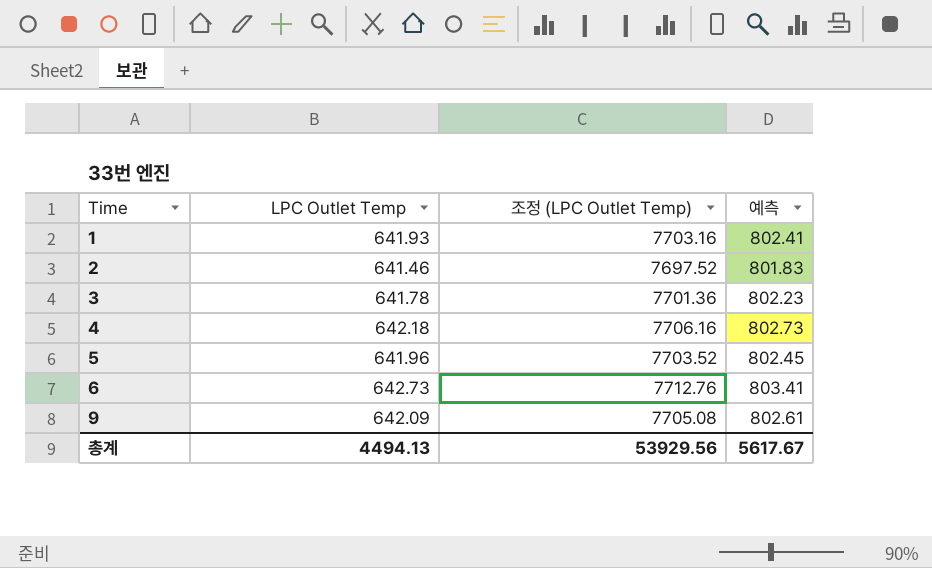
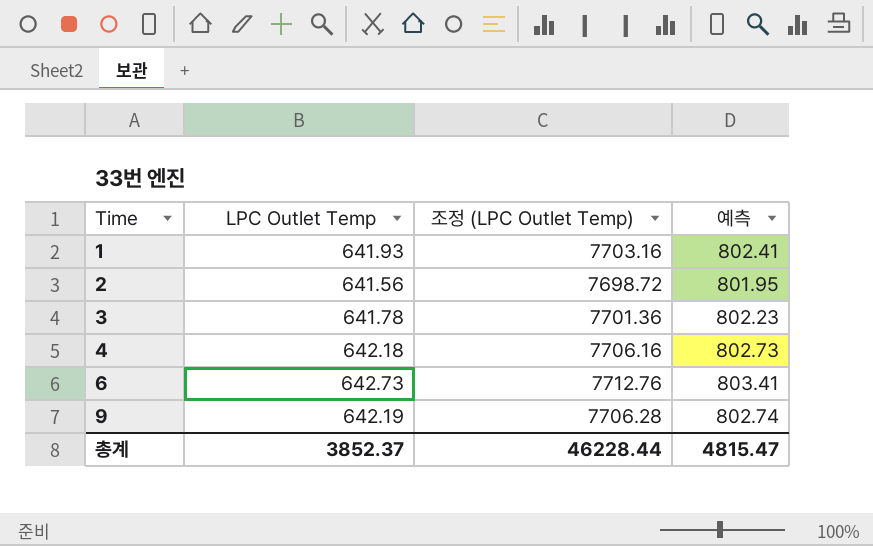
row 5: 641.96 | 7703.52 | 802.45 -> none
2 | LPC Outlet Temp: 641.46 -> 641.56
2 | 조정 (LPC Outlet Temp): 7697.52 -> 7698.72
2 | 예측: 801.83 -> 801.95
9 | LPC Outlet Temp: 642.09 -> 642.19
9 | 조정 (LPC Outlet Temp): 7705.08 -> 7706.28
9 | 예측: 802.61 -> 802.74
총계 | LPC Outlet Temp: 4494.13 -> 3852.37
총계 | 조정 (LPC Outlet Temp): 53929.56 -> 46228.44
총계 | 예측: 5617.67 -> 4815.47

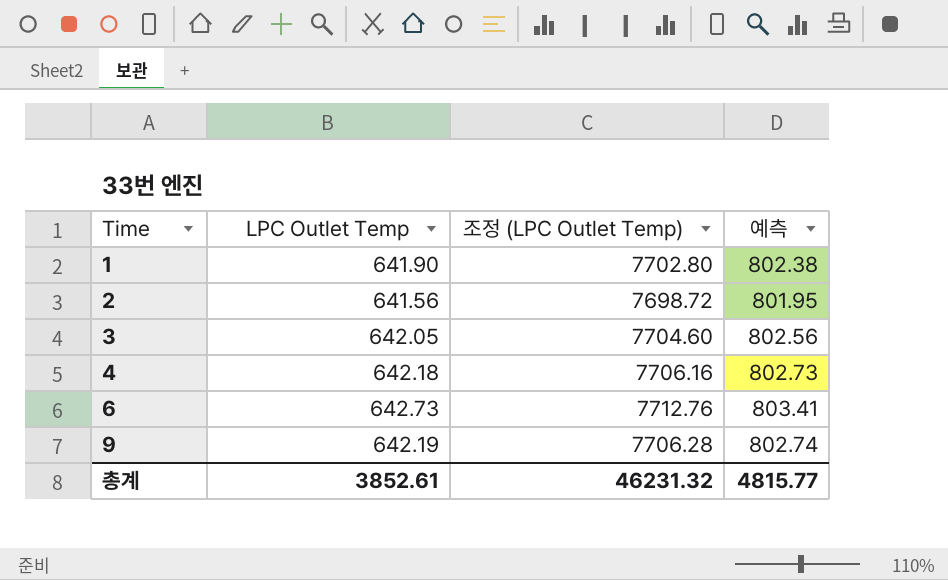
1 | LPC Outlet Temp: 641.93 -> 641.90
1 | 조정 (LPC Outlet Temp): 7703.16 -> 7702.80
1 | 예측: 802.41 -> 802.38
3 | LPC Outlet Temp: 641.78 -> 642.05
3 | 조정 (LPC Outlet Temp): 7701.36 -> 7704.60
3 | 예측: 802.23 -> 802.56
총계 | LPC Outlet Temp: 3852.37 -> 3852.61
총계 | 조정 (LPC Outlet Temp): 46228.44 -> 46231.32
총계 | 예측: 4815.47 -> 4815.77

